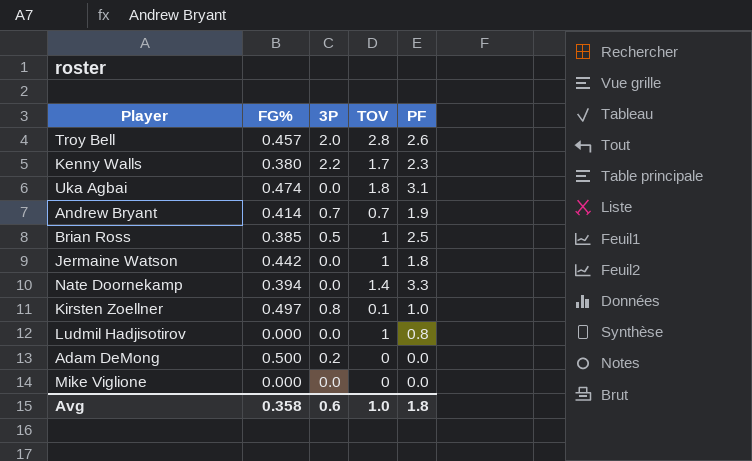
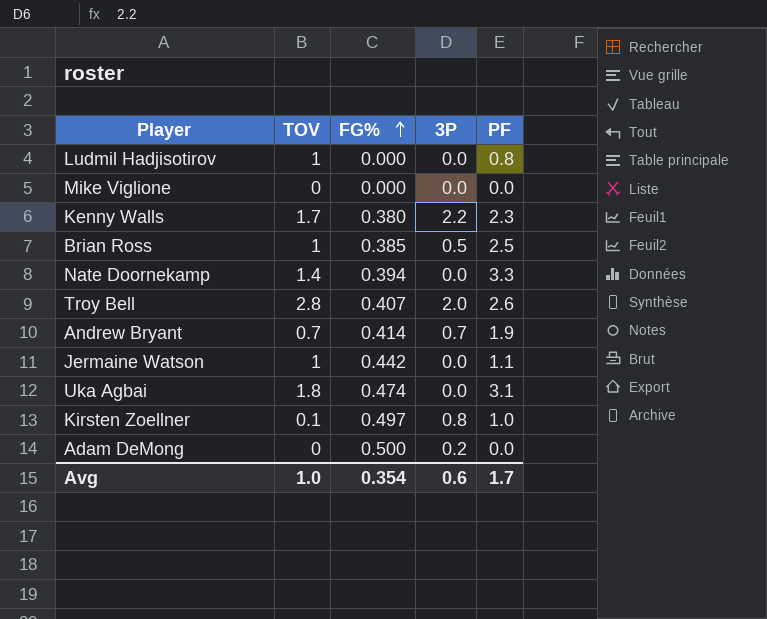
row order: none -> FG% ascending
column TOV | position: 4 -> 2
Troy Bell | FG%: 0.457 -> 0.407
Jermaine Watson | PF: 1.8 -> 1.1
Avg | FG%: 0.358 -> 0.354
Avg | PF: 1.8 -> 1.7

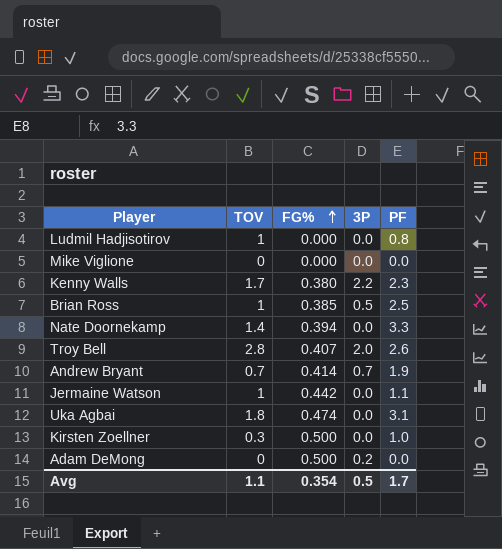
Kirsten Zoellner | TOV: 0.1 -> 0.3
Kirsten Zoellner | FG%: 0.497 -> 0.500
Kirsten Zoellner | 3P: 0.8 -> 0.0
Avg | TOV: 1.0 -> 1.1
Avg | 3P: 0.6 -> 0.5

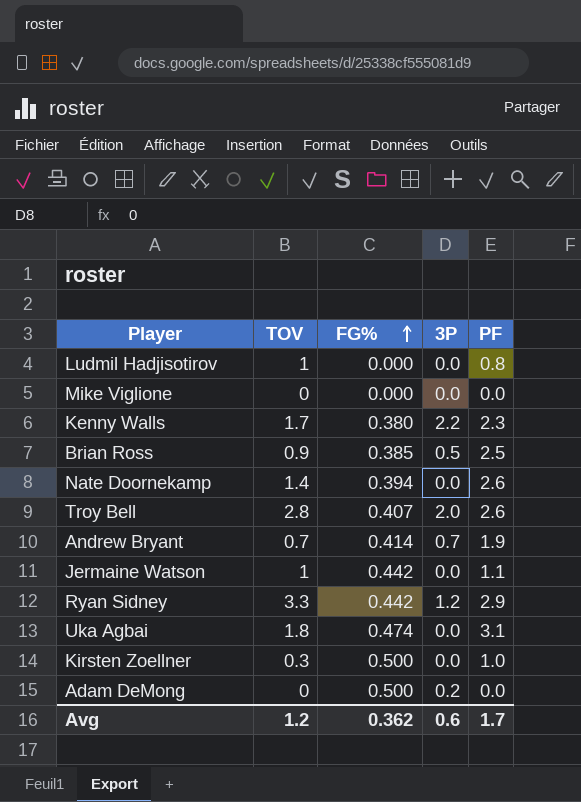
Brian Ross | TOV: 1 -> 0.9
Nate Doornekamp | PF: 3.3 -> 2.6
row Ryan Sidney: none -> 3.3 | 0.442 | 1.2 | 2.9
Avg | TOV: 1.1 -> 1.2
Avg | FG%: 0.354 -> 0.362
Avg | 3P: 0.5 -> 0.6

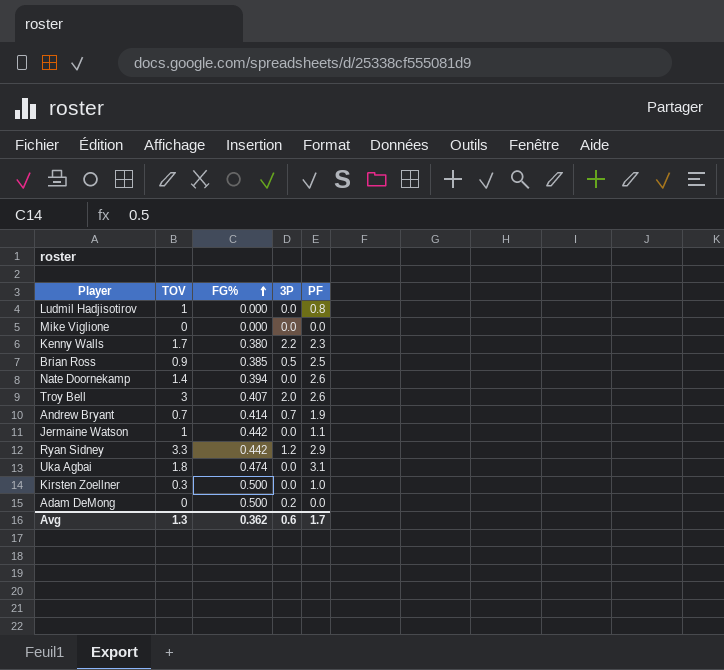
Troy Bell | TOV: 2.8 -> 3
Avg | TOV: 1.2 -> 1.3

